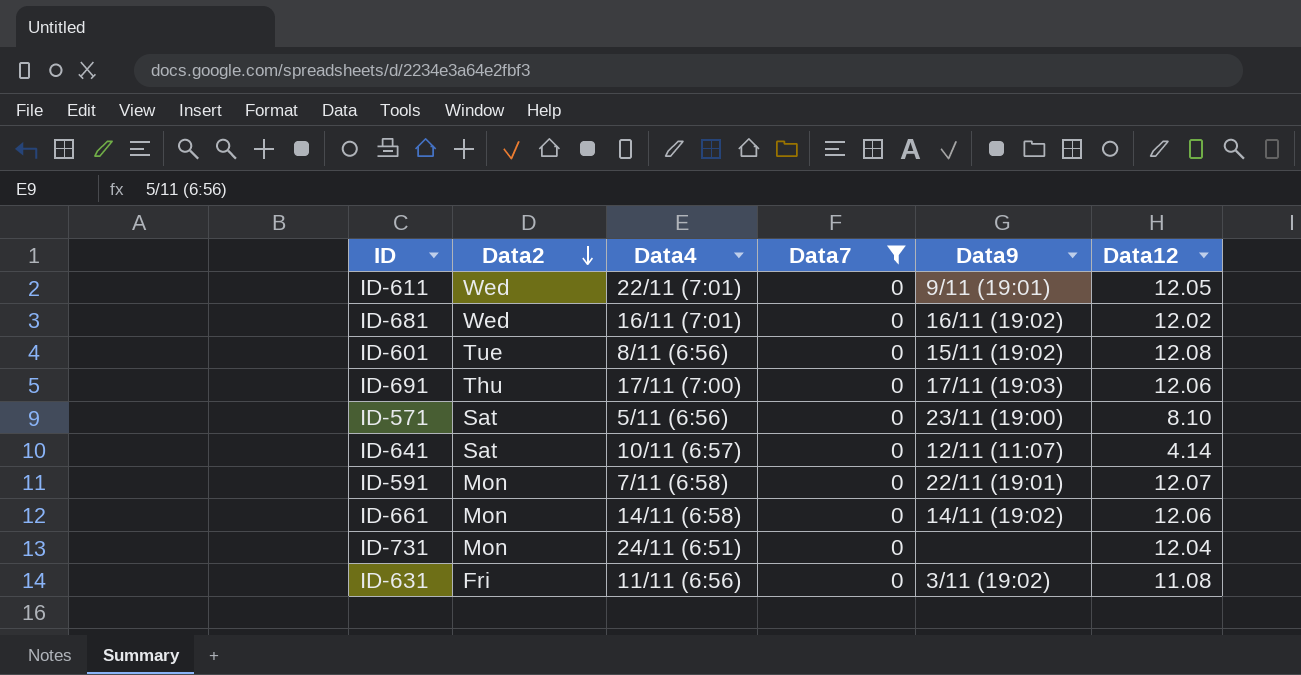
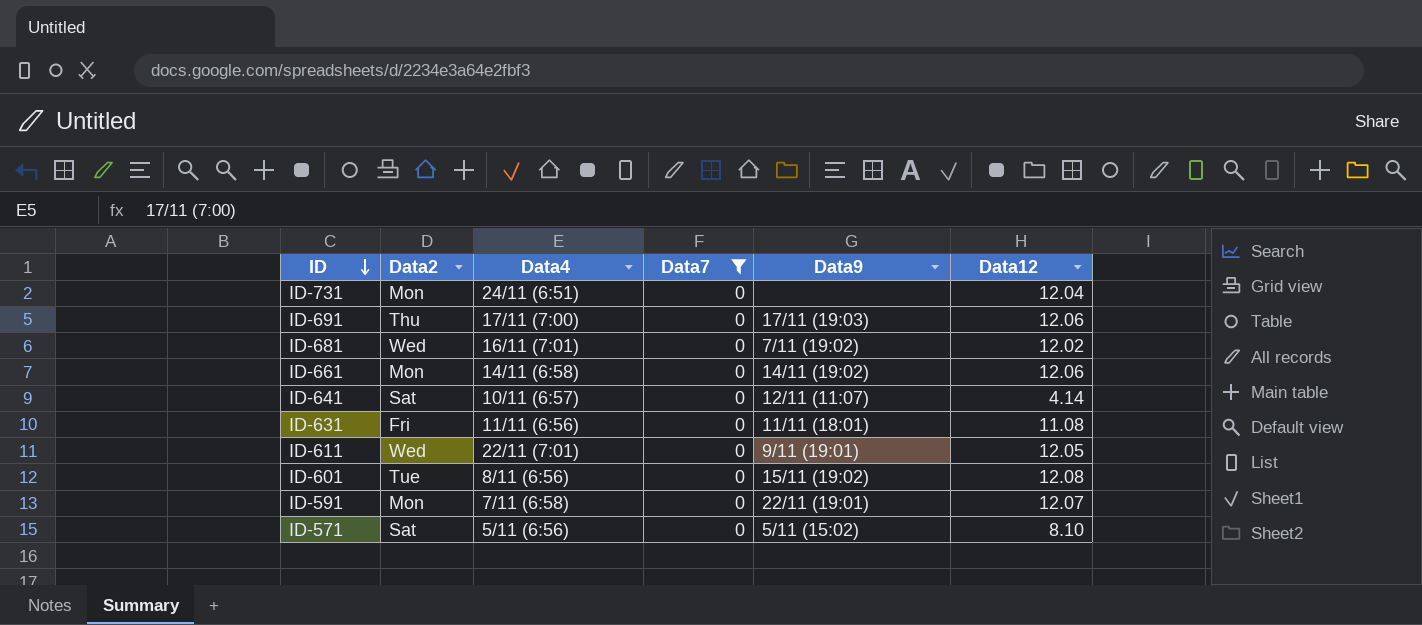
row order: Data2 descending -> ID descending
ID-681 | Data9: 16/11 (19:02) -> 7/11 (19:02)
ID-631 | Data9: 3/11 (19:02) -> 11/11 (18:01)
ID-571 | Data9: 23/11 (19:00) -> 5/11 (15:02)

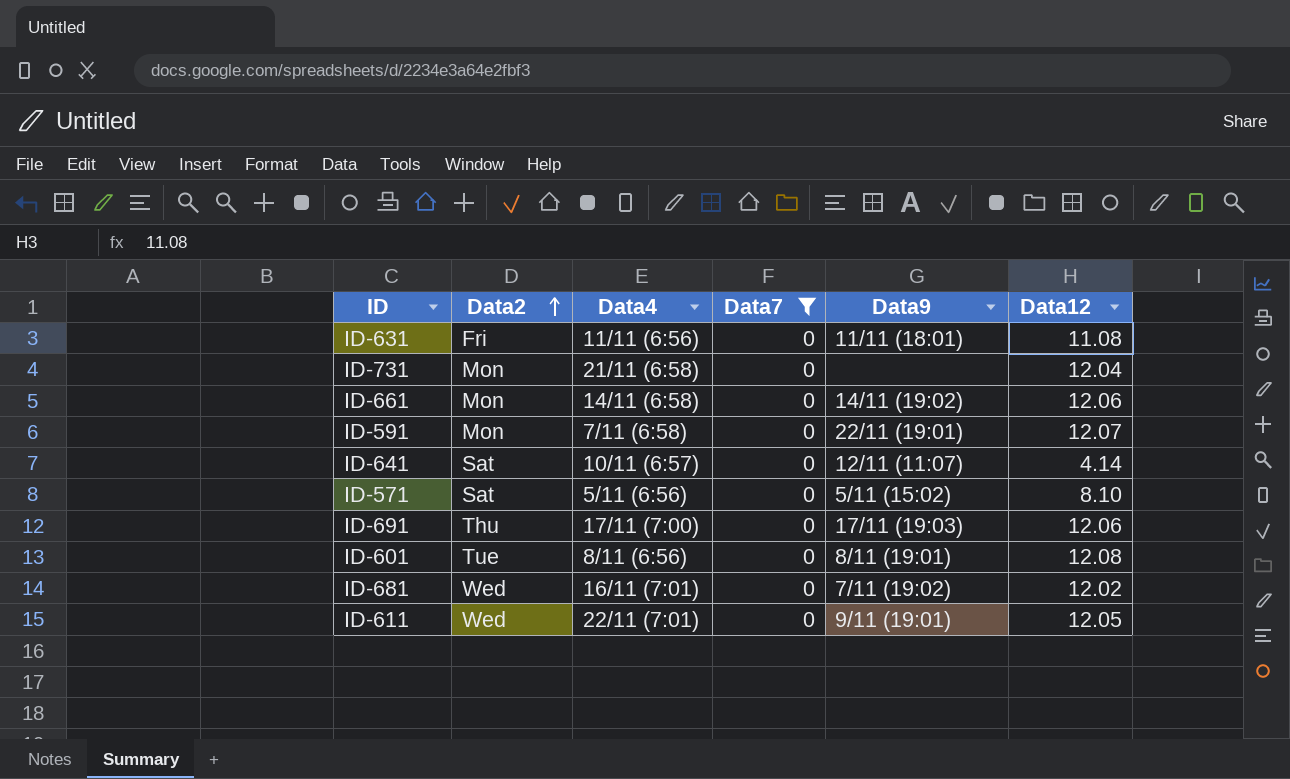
row order: ID descending -> Data2 ascending
ID-731 | Data4: 24/11 (6:51) -> 21/11 (6:58)
ID-601 | Data9: 15/11 (19:02) -> 8/11 (19:01)

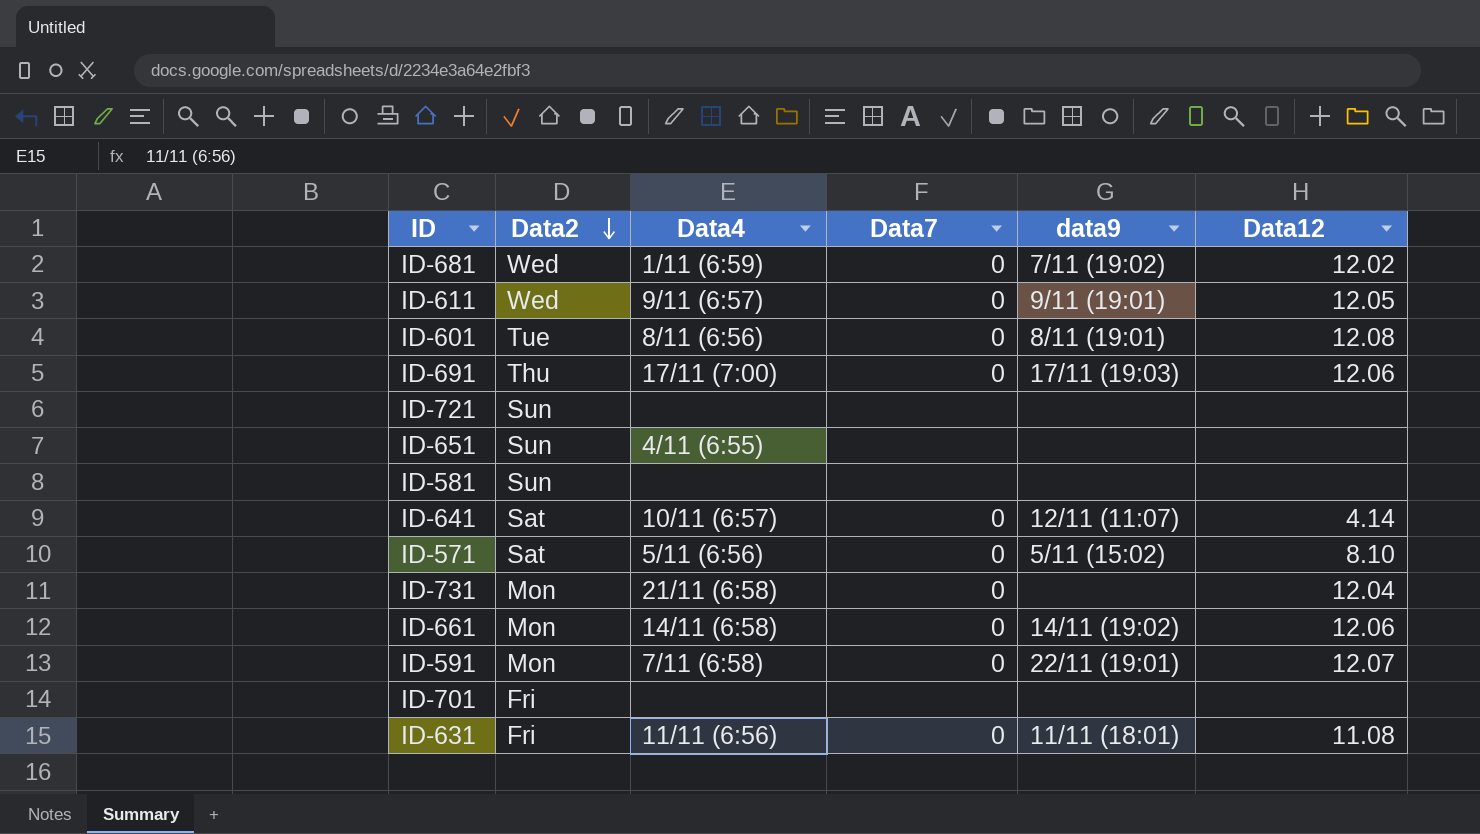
filter: Data7 = 0 -> none
row order: Data2 ascending -> Data2 descending
column name: Data9 -> data9
ID-681 | Data4: 16/11 (7:01) -> 1/11 (6:59)
ID-611 | Data4: 22/11 (7:01) -> 9/11 (6:57)

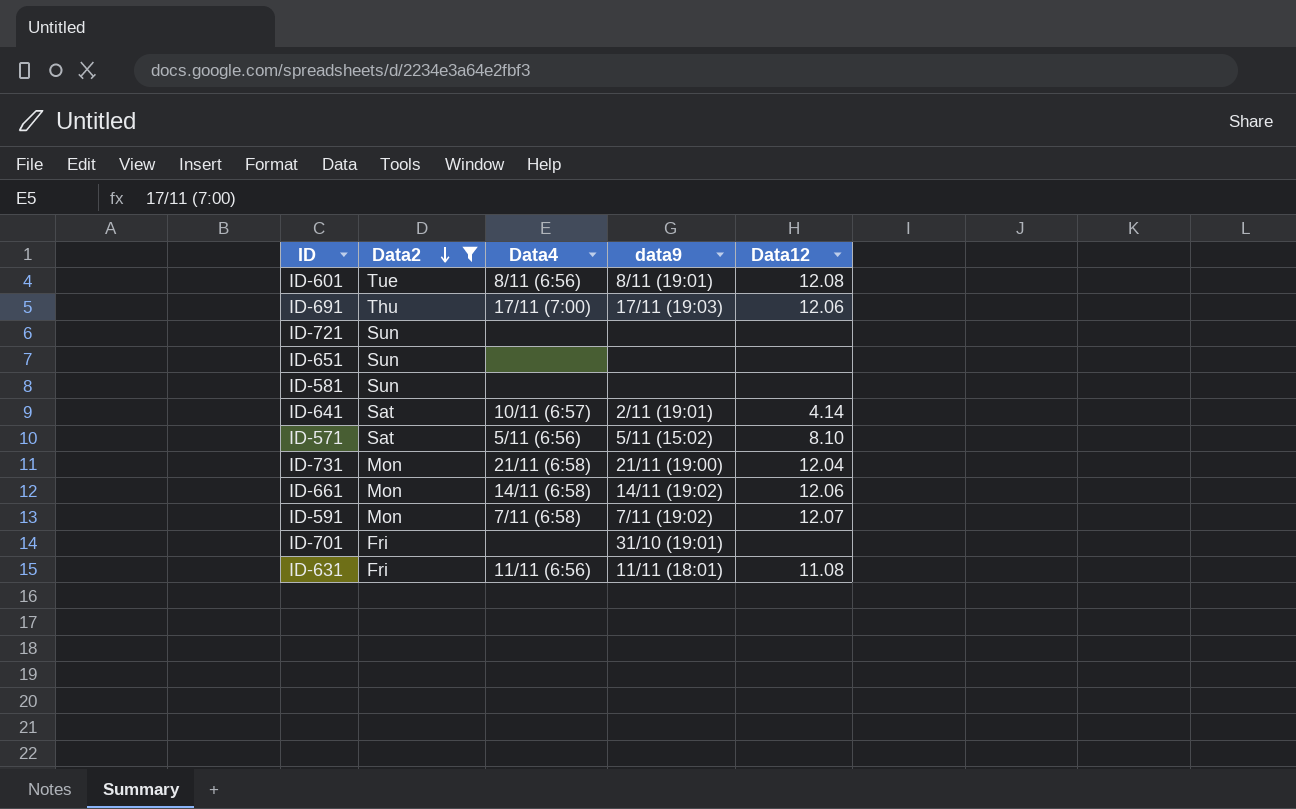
filter: none -> Data2 != Wed
column Data7 | position: 4 -> none
ID-651 | Data4: 4/11 (6:55) -> none
ID-641 | data9: 12/11 (11:07) -> 2/11 (19:01)
ID-731 | data9: none -> 21/11 (19:00)
ID-591 | data9: 22/11 (19:01) -> 7/11 (19:02)
ID-701 | data9: none -> 31/10 (19:01)

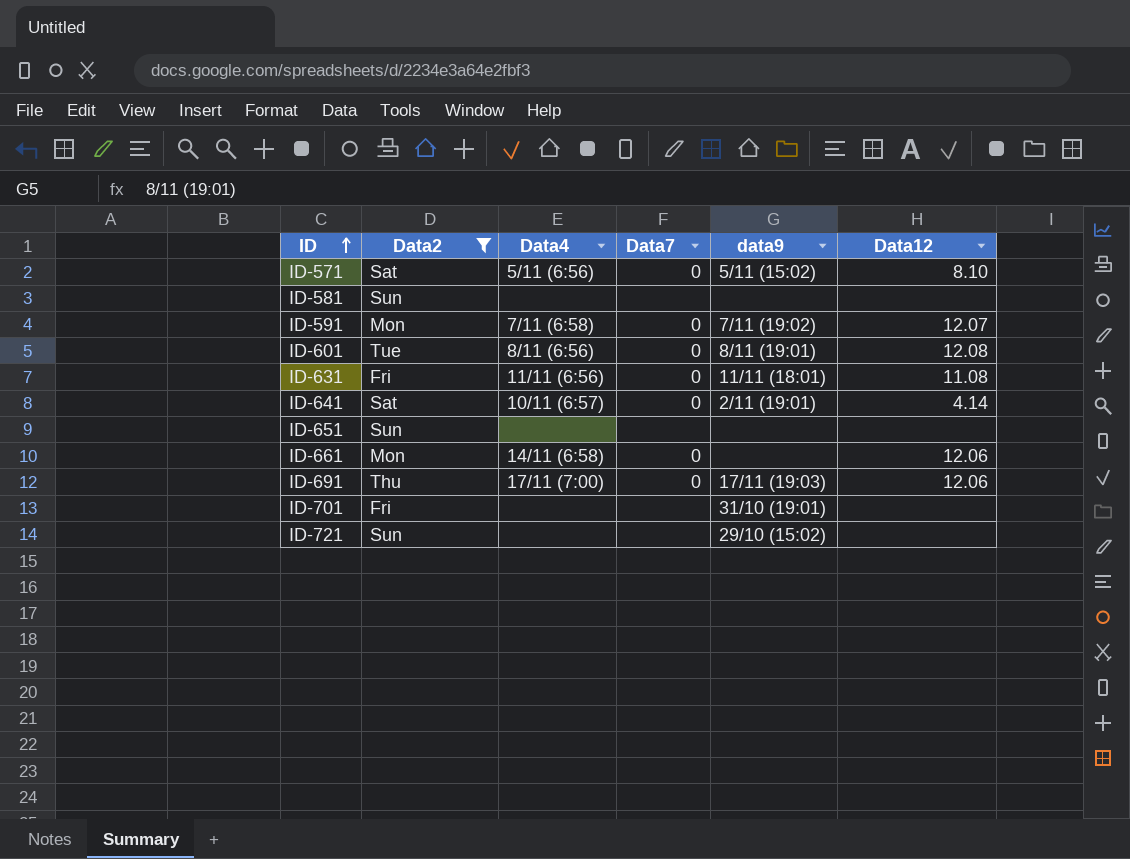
row order: Data2 descending -> ID ascending
column Data7 | position: none -> 4
row ID-731: Mon | 21/11 (6:58) | 21/11 (19:00) | 12.04 -> none
ID-661 | data9: 14/11 (19:02) -> none
ID-721 | data9: none -> 29/10 (15:02)

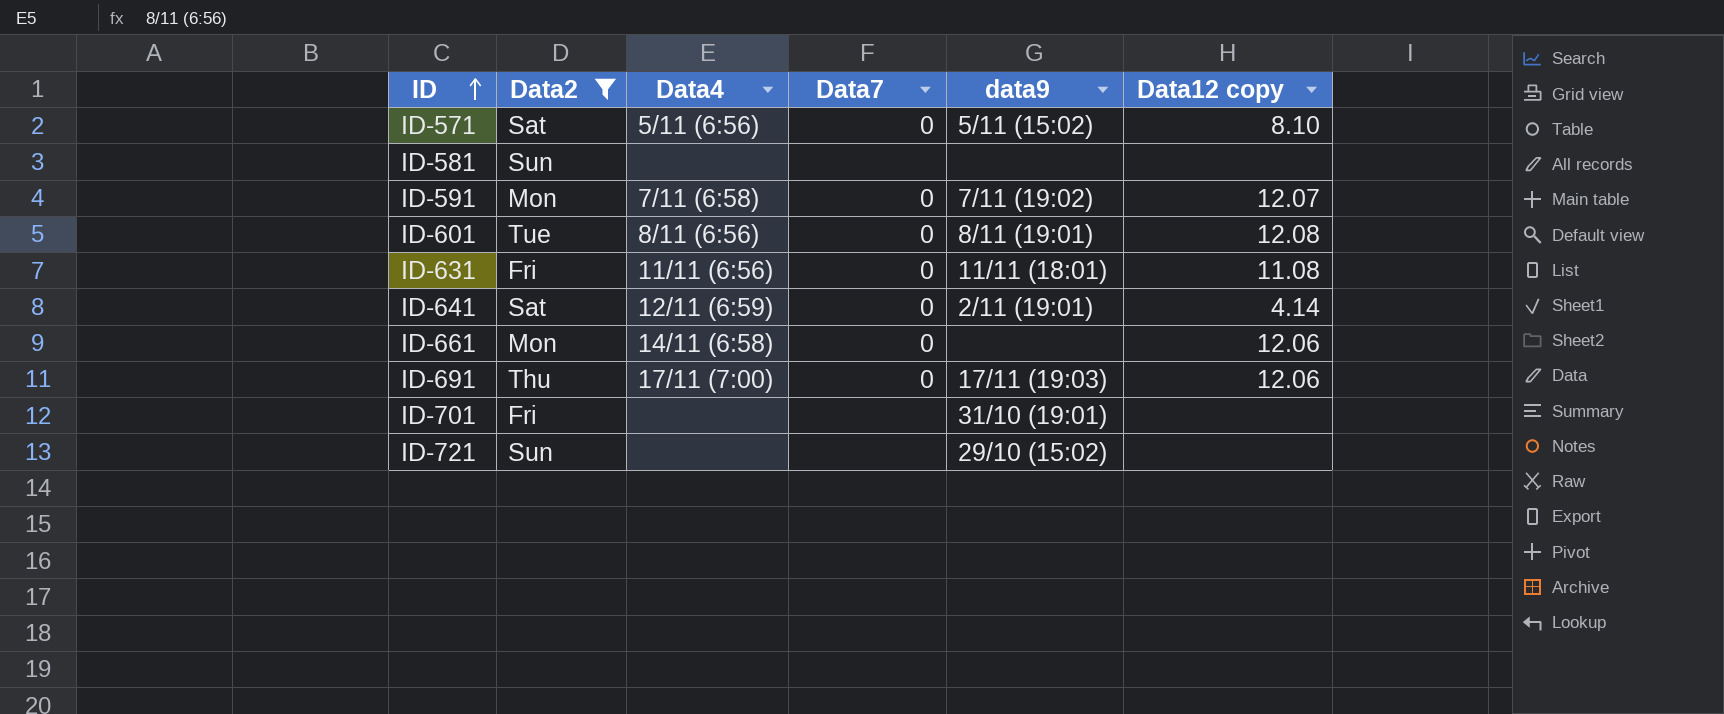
column name: Data12 -> Data12 copy
row ID-651: Sun | none | none | none | none -> none
ID-641 | Data4: 10/11 (6:57) -> 12/11 (6:59)

